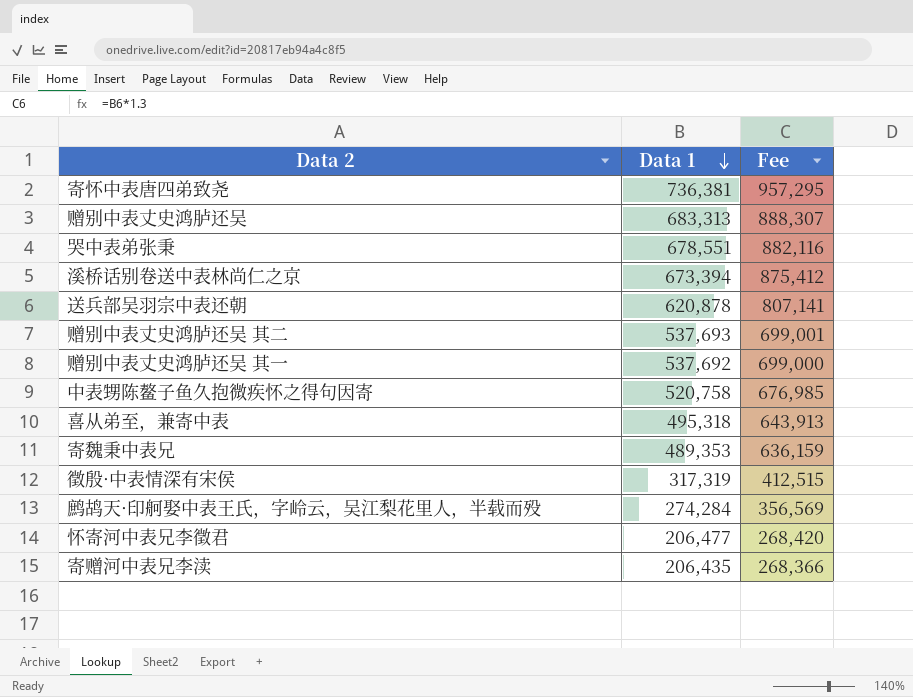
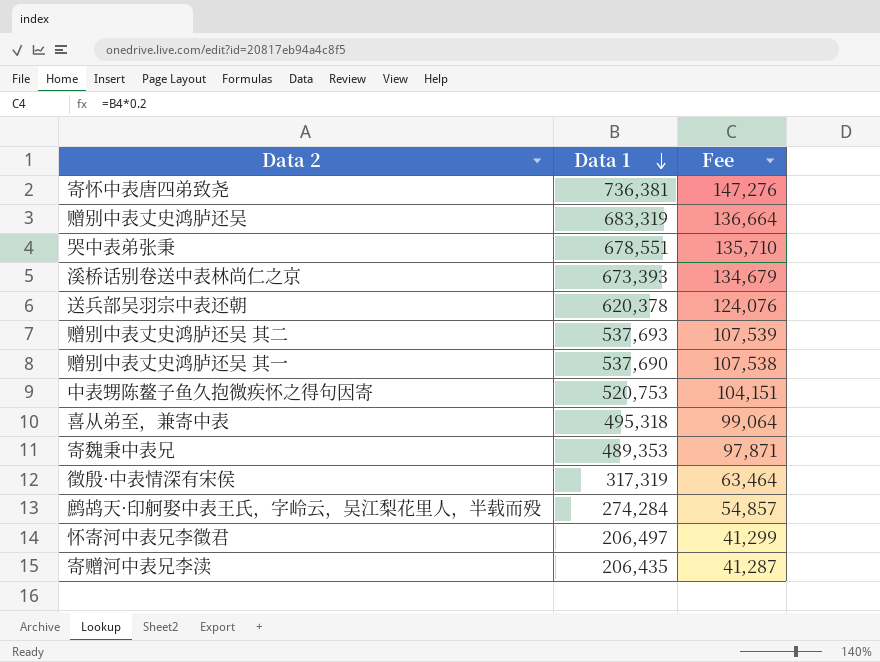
column Fee | formula: [Data 1] * 1.3 -> [Data 1] * 0.2
赠别中表丈史鸿胪还吴 | Data 1: 683,313 -> 683,319
溪桥话别卷送中表林尚仁之京 | Data 1: 673,394 -> 673,393
送兵部吴羽宗中表还朝 | Data 1: 620,878 -> 620,378
赠别中表丈史鸿胪还吴 其一 | Data 1: 537,692 -> 537,690
中表甥陈鳌子鱼久抱微疾怀之得句因寄 | Data 1: 520,758 -> 520,753
怀寄河中表兄李徵君 | Data 1: 206,477 -> 206,497

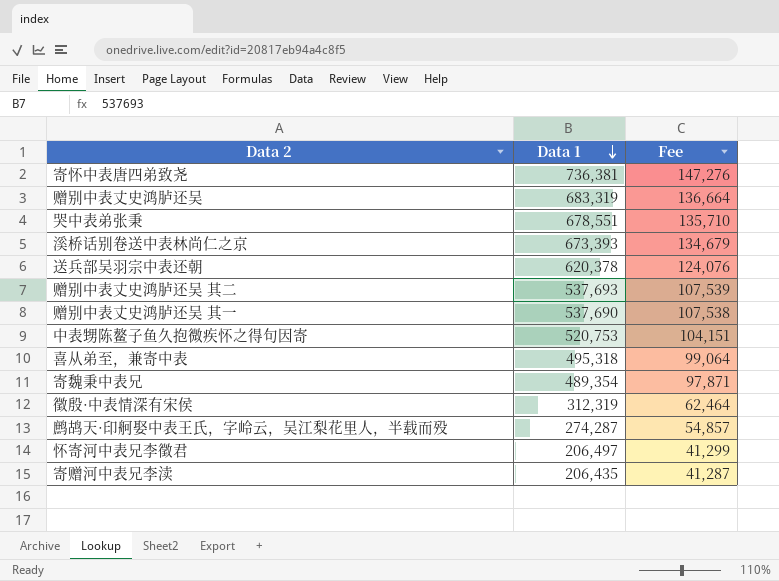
寄魏秉中表兄 | Data 1: 489,353 -> 489,354
徵殷·中表情深有宋侯 | Data 1: 317,319 -> 312,319
徵殷·中表情深有宋侯 | Fee: 63,464 -> 62,464
鹧鸪天·印舸娶中表王氏，字岭云，吴江梨花里人，半载而殁 | Data 1: 274,284 -> 274,287

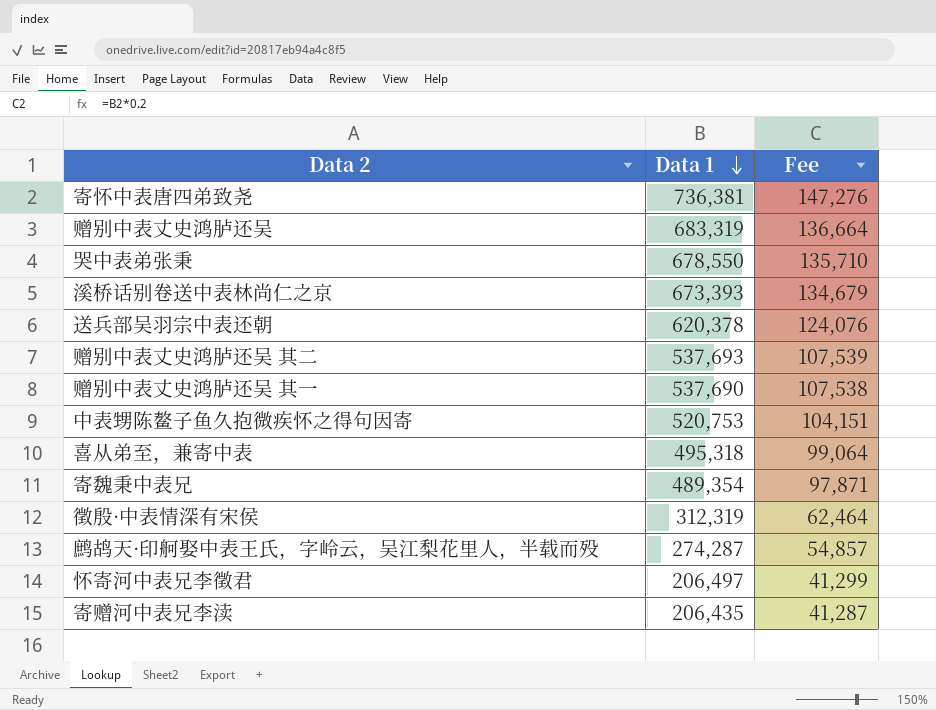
哭中表弟张秉 | Data 1: 678,551 -> 678,550

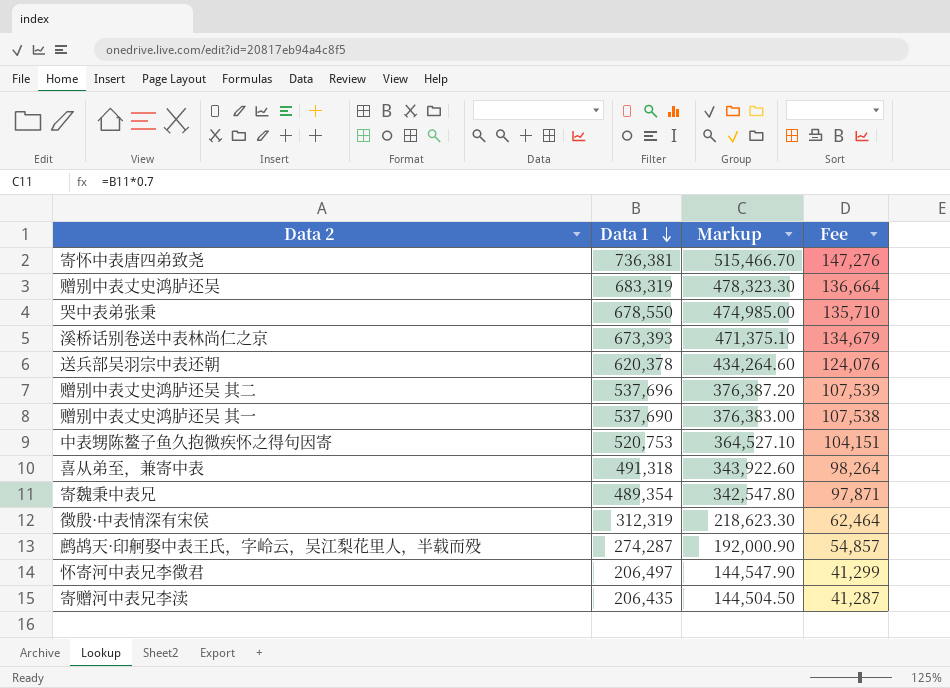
column Markup | formula: none -> [Data 1] * 0.7
赠别中表丈史鸿胪还吴 其二 | Data 1: 537,693 -> 537,696
喜从弟至，兼寄中表 | Data 1: 495,318 -> 491,318
喜从弟至，兼寄中表 | Fee: 99,064 -> 98,264

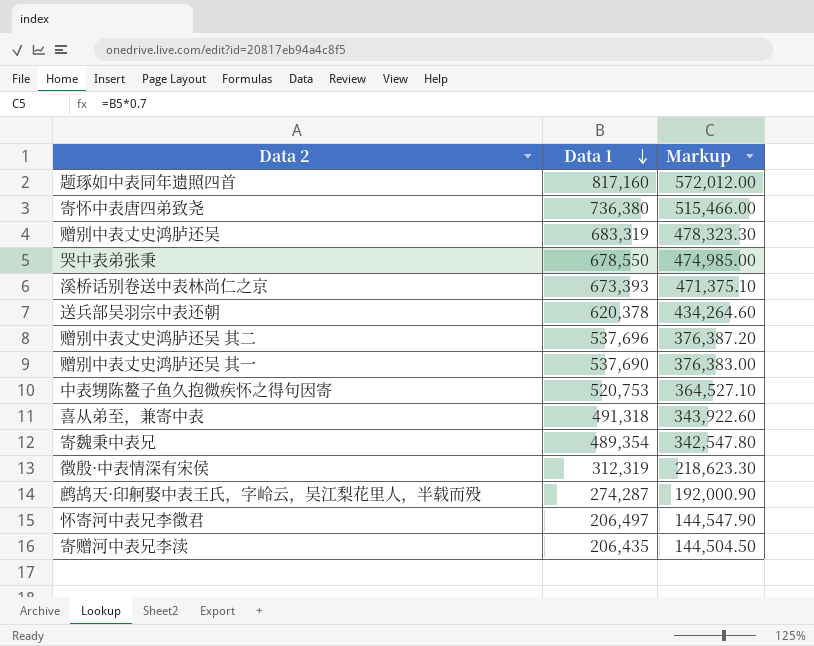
column Fee | formula: [Data 1] * 0.2 -> none
row 题琢如中表同年遗照四首: none -> 817,160 | 572,012.00
寄怀中表唐四弟致尧 | Data 1: 736,381 -> 736,380
寄怀中表唐四弟致尧 | Markup: 515,466.70 -> 515,466.00

